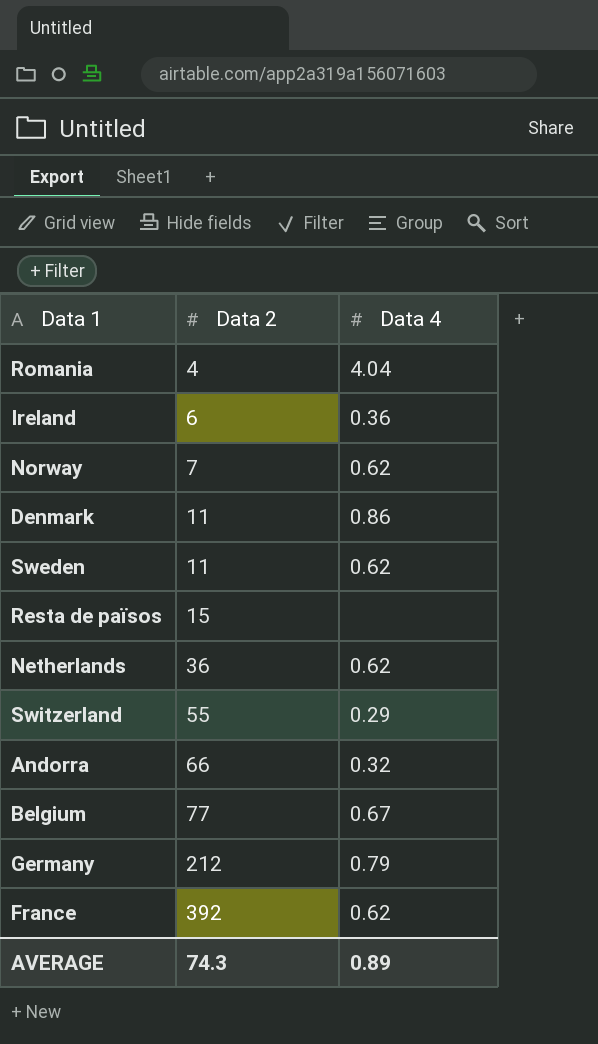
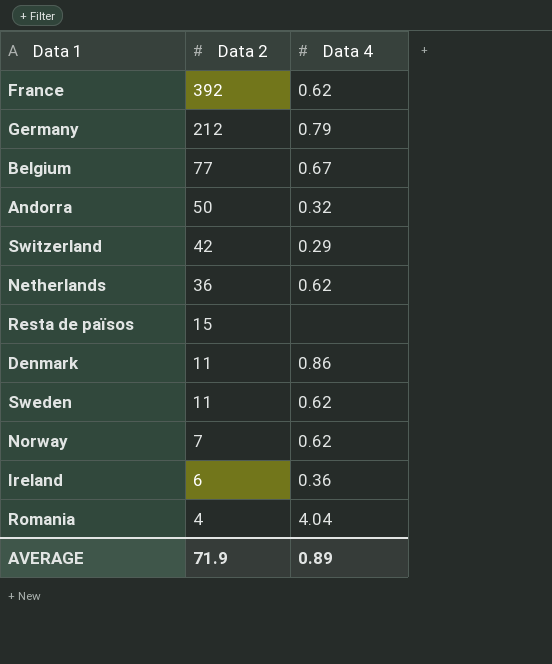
row order: Data 2 ascending -> Data 2 descending
Andorra | Data 2: 66 -> 50
Switzerland | Data 2: 55 -> 42
AVERAGE | Data 2: 74.3 -> 71.9

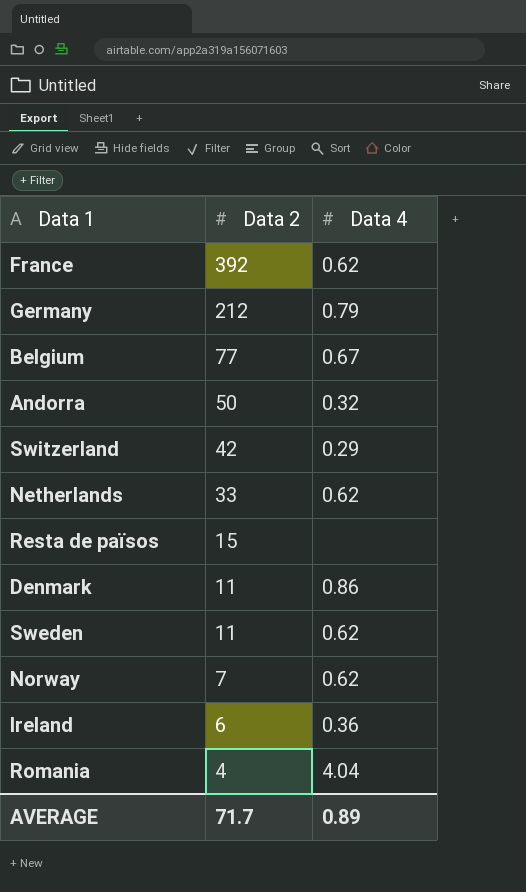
Netherlands | Data 2: 36 -> 33
AVERAGE | Data 2: 71.9 -> 71.7

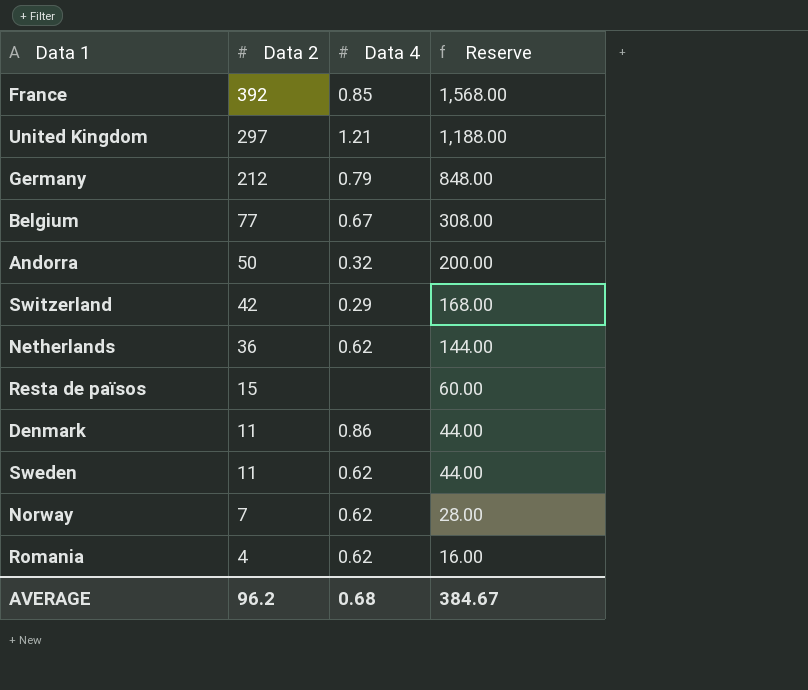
column Reserve | formula: none -> [Data 2] * 4
row Ireland: 6 | 0.36 -> none
France | Data 4: 0.62 -> 0.85
row United Kingdom: none -> 297 | 1.21 | 1,188.00
Netherlands | Data 2: 33 -> 36
Romania | Data 4: 4.04 -> 0.62
AVERAGE | Data 2: 71.7 -> 96.2
AVERAGE | Data 4: 0.89 -> 0.68

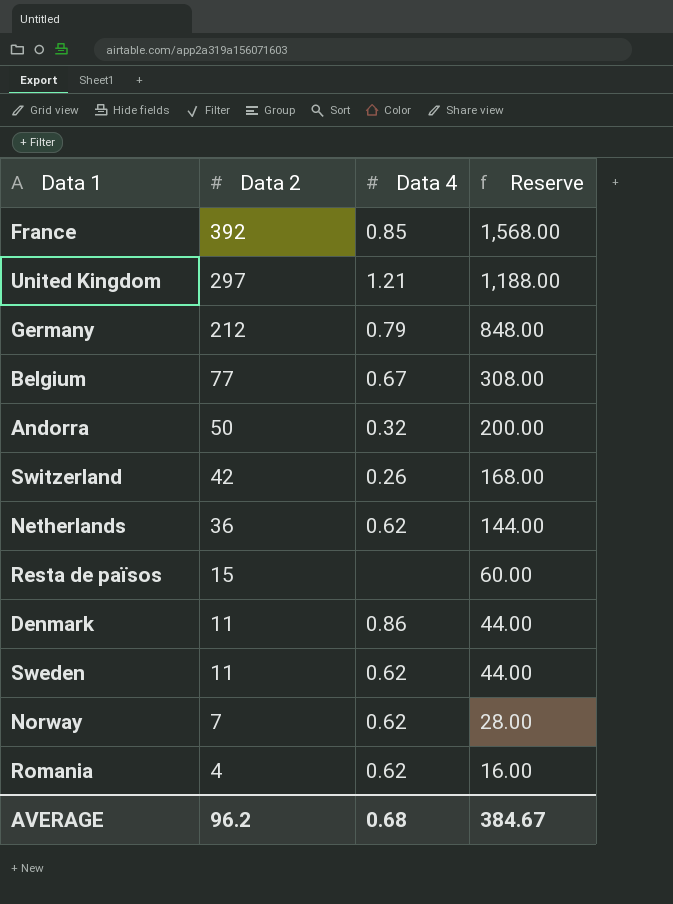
Switzerland | Data 4: 0.29 -> 0.26

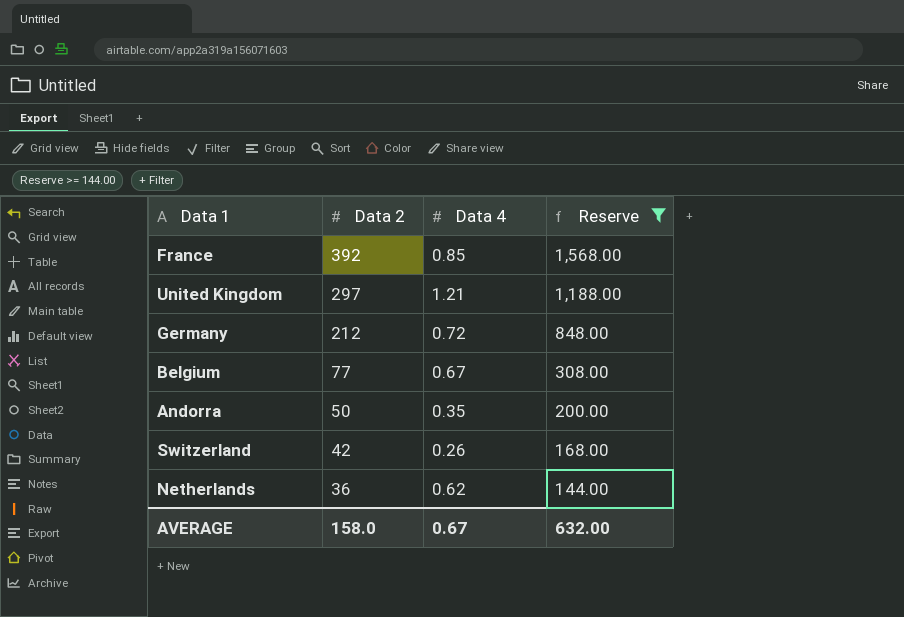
filter: none -> Reserve >= 144.00
Germany | Data 4: 0.79 -> 0.72
Andorra | Data 4: 0.32 -> 0.35
AVERAGE | Data 2: 96.2 -> 158.0
AVERAGE | Data 4: 0.68 -> 0.67
AVERAGE | Reserve: 384.67 -> 632.00

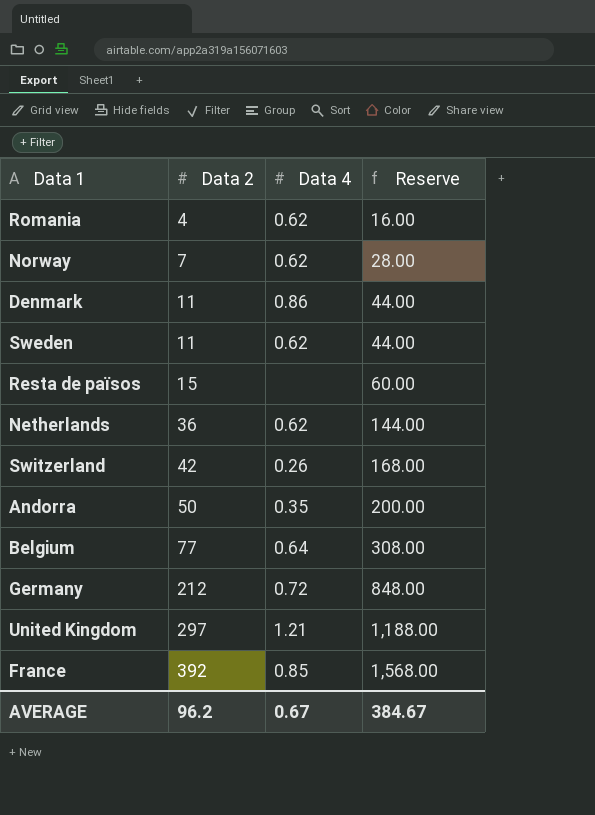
filter: Reserve >= 144.00 -> none
row order: Data 2 descending -> Data 2 ascending
Belgium | Data 4: 0.67 -> 0.64
AVERAGE | Data 2: 158.0 -> 96.2
AVERAGE | Reserve: 632.00 -> 384.67

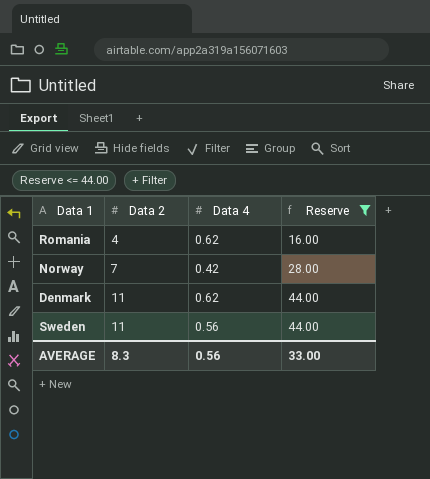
filter: none -> Reserve <= 44.00
Norway | Data 4: 0.62 -> 0.42
Denmark | Data 4: 0.86 -> 0.62
Sweden | Data 4: 0.62 -> 0.56
AVERAGE | Data 2: 96.2 -> 8.3
AVERAGE | Data 4: 0.67 -> 0.56
AVERAGE | Reserve: 384.67 -> 33.00

